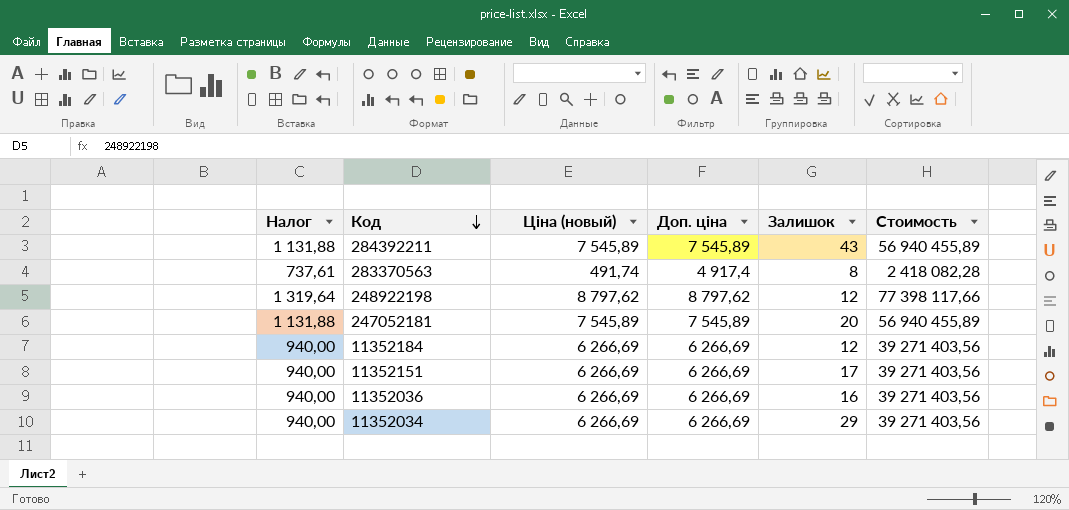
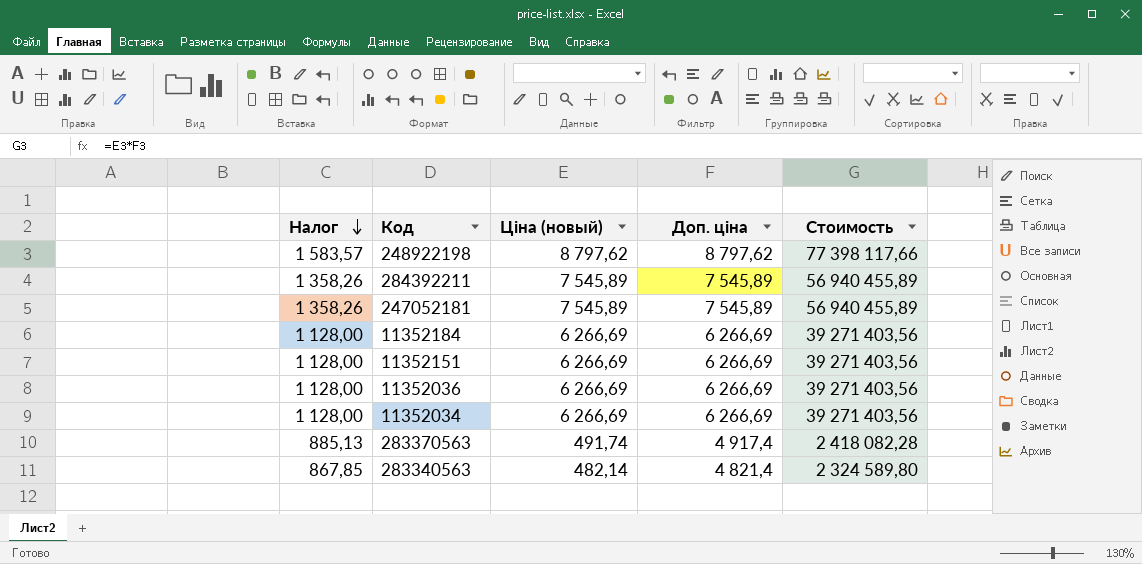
row order: Код descending -> Налог descending
column Залишок | position: 5 -> none
column Налог | formula: [Доп. ціна] * 0,15 -> [Доп. ціна] * 0,18
row 283340563: none -> 867,85 | 482,14 | 4 821,4 | 2 324 589,80

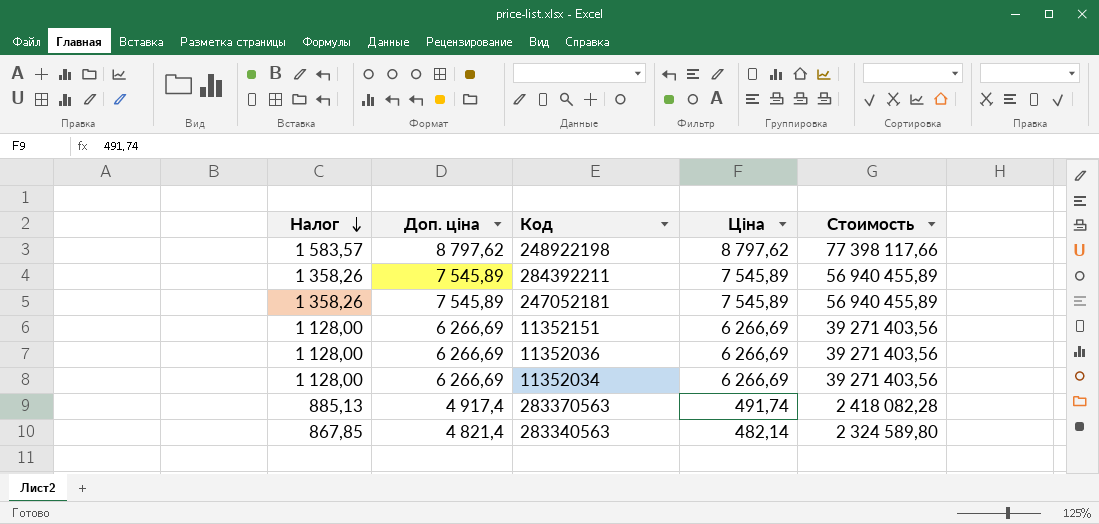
column Доп. ціна | position: 4 -> 2
column name: Ціна (новый) -> Ціна
row 11352184: 1 128,00 | 6 266,69 | 6 266,69 | 39 271 403,56 -> none

